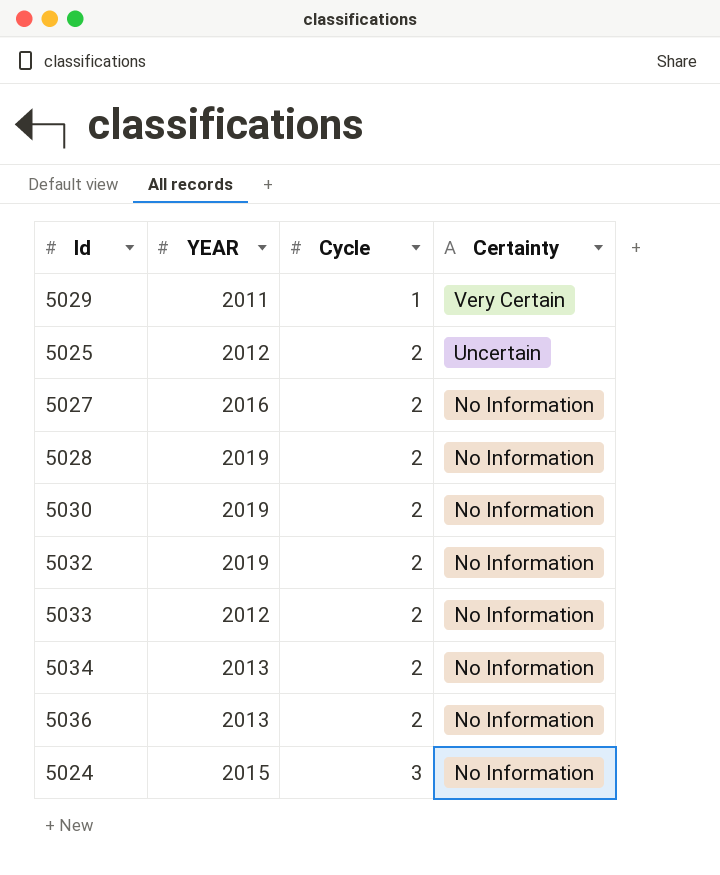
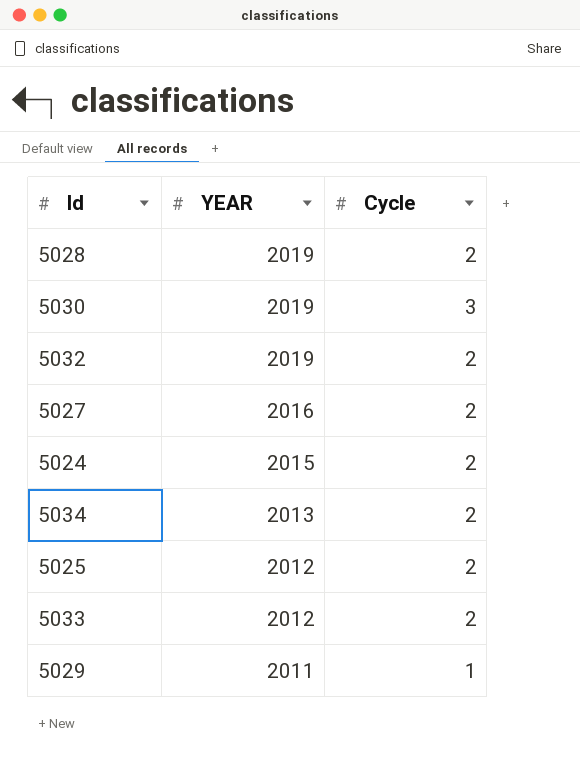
row order: Cycle ascending -> YEAR descending
column Certainty | position: 4 -> none
row 5036: 2013 | 2 | No Information -> none
5030 | Cycle: 2 -> 3
5024 | Cycle: 3 -> 2

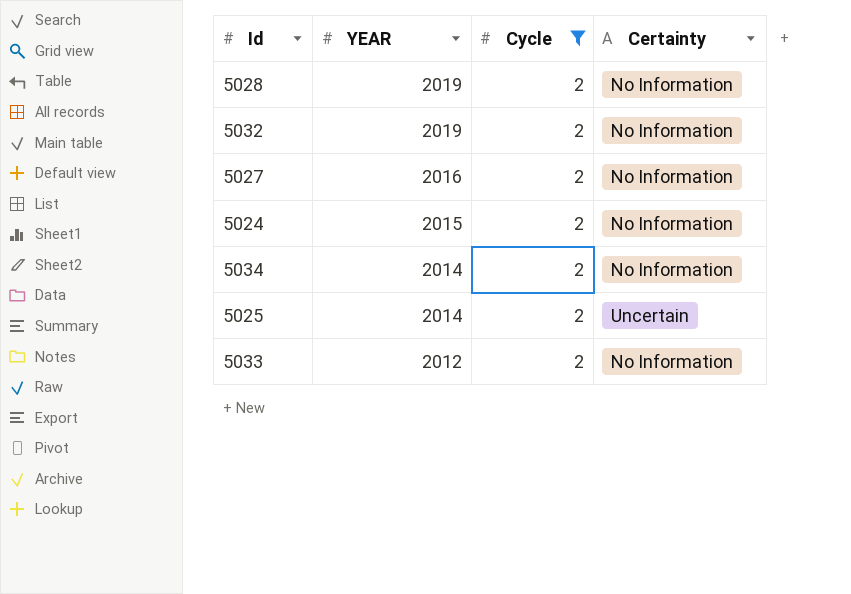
filter: none -> Cycle = 2
column Certainty | position: none -> 4
5034 | YEAR: 2013 -> 2014
5025 | YEAR: 2012 -> 2014

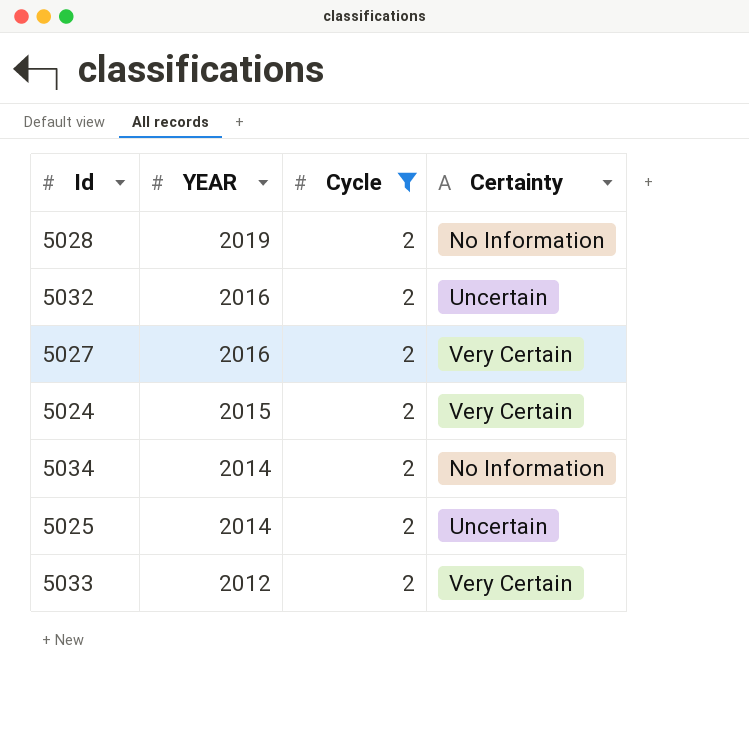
5032 | YEAR: 2019 -> 2016
5032 | Certainty: No Information -> Uncertain
5027 | Certainty: No Information -> Very Certain
5024 | Certainty: No Information -> Very Certain
5033 | Certainty: No Information -> Very Certain

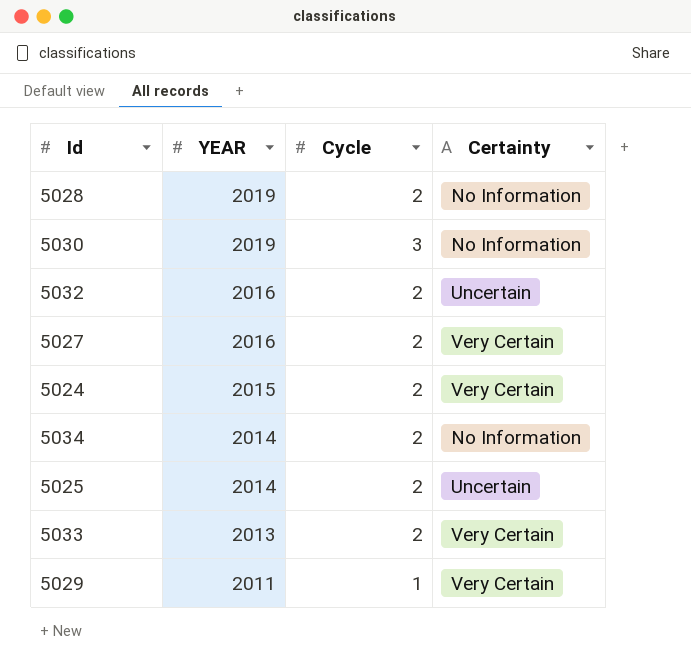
filter: Cycle = 2 -> none
5033 | YEAR: 2012 -> 2013

